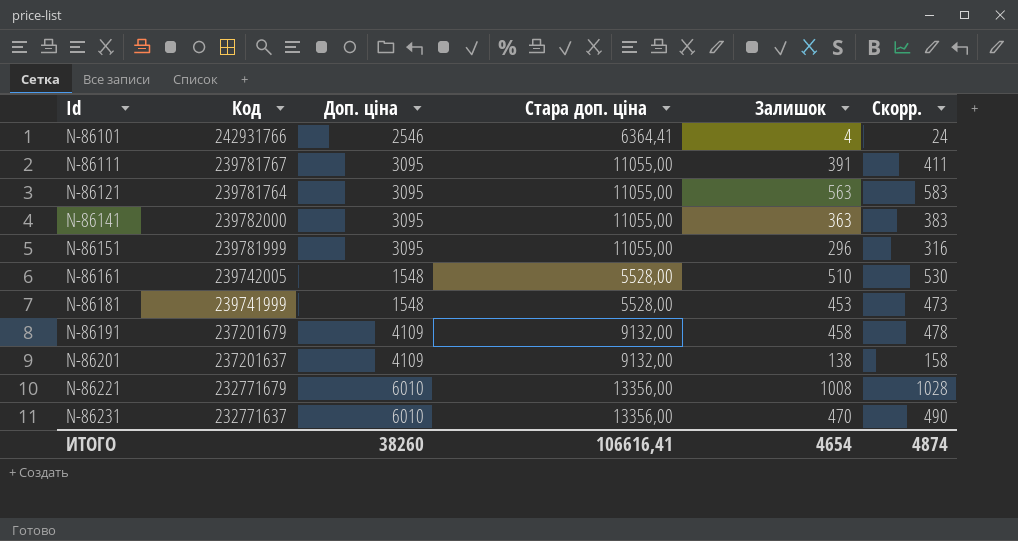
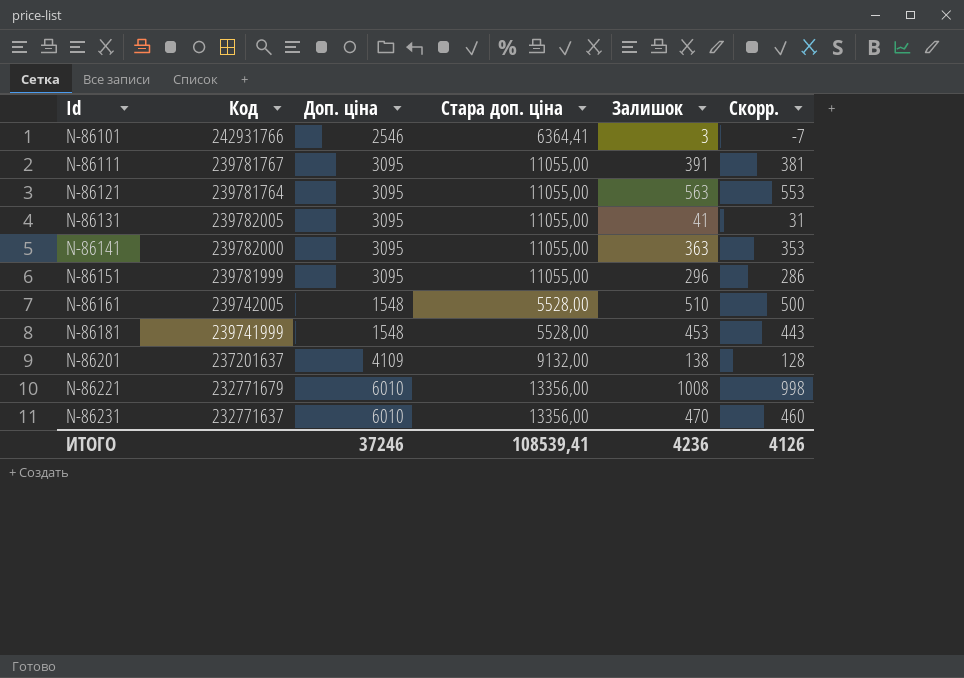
column Скорр. | formula: [Залишок] + 20 -> [Залишок] - 10
row N-86191: 237201679 | 4109 | 9132,00 | 458 | 478 -> none
N-86101 | Залишок: 4 -> 3
row N-86131: none -> 239782005 | 3095 | 11055,00 | 41 | 31
ИТОГО | Доп. ціна: 38260 -> 37246
ИТОГО | Стара доп. ціна: 106616,41 -> 108539,41
ИТОГО | Залишок: 4654 -> 4236
ИТОГО | Скорр.: 4874 -> 4126

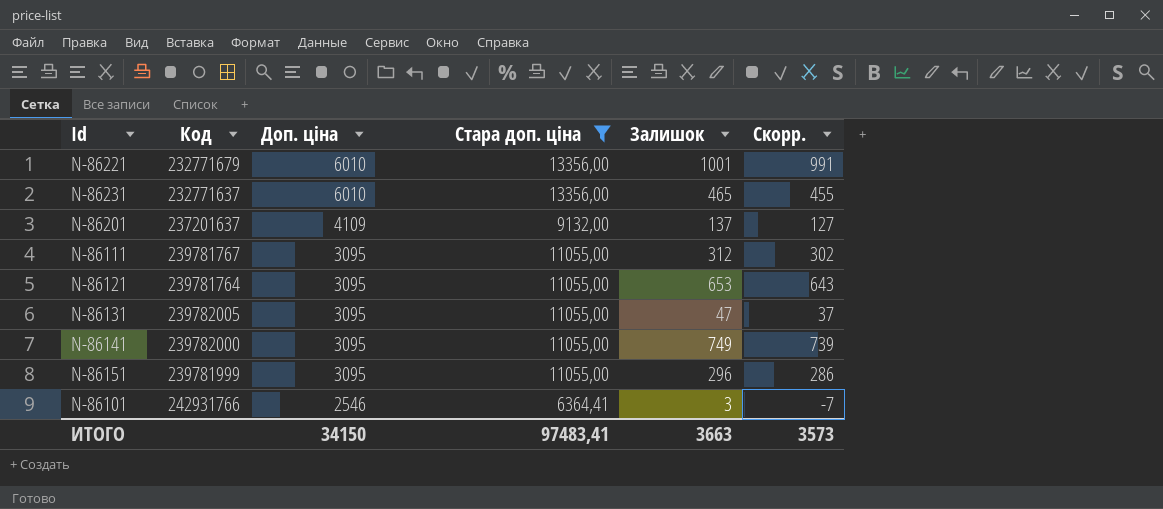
filter: none -> Стара доп. ціна != 5528,00
row order: Id ascending -> Доп. ціна descending
N-86221 | Залишок: 1008 -> 1001
N-86221 | Скорр.: 998 -> 991
N-86231 | Залишок: 470 -> 465
N-86231 | Скорр.: 460 -> 455
N-86201 | Залишок: 138 -> 137
N-86201 | Скорр.: 128 -> 127
N-86111 | Залишок: 391 -> 312
N-86111 | Скорр.: 381 -> 302
N-86121 | Залишок: 563 -> 653
N-86121 | Скорр.: 553 -> 643
N-86131 | Залишок: 41 -> 47
N-86131 | Скорр.: 31 -> 37
N-86141 | Залишок: 363 -> 749
N-86141 | Скорр.: 353 -> 739
ИТОГО | Доп. ціна: 37246 -> 34150
ИТОГО | Стара доп. ціна: 108539,41 -> 97483,41
ИТОГО | Залишок: 4236 -> 3663
ИТОГО | Скорр.: 4126 -> 3573

